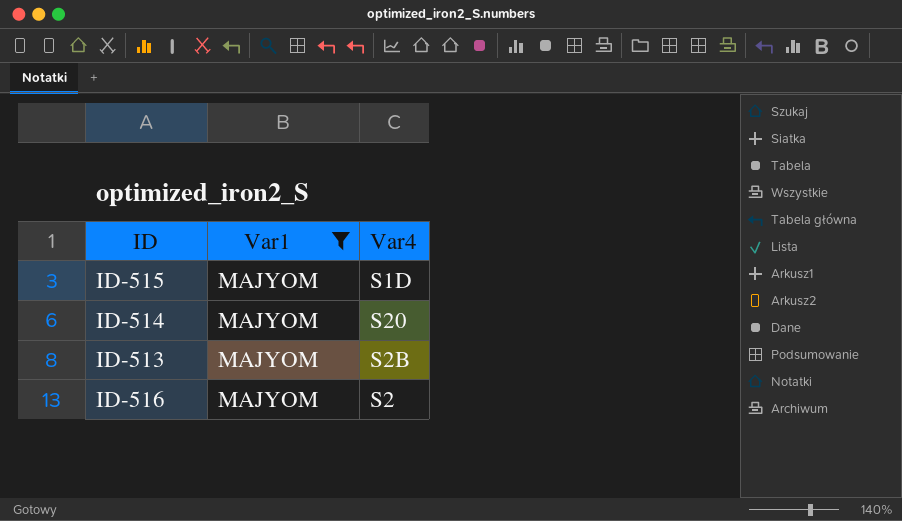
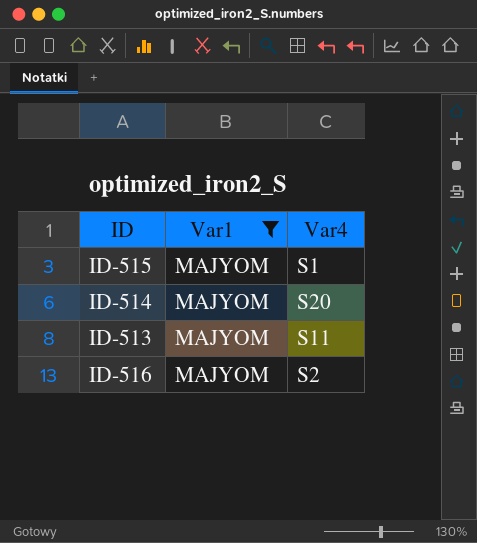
ID-515 | Var4: S1D -> S1
ID-513 | Var4: S2B -> S11

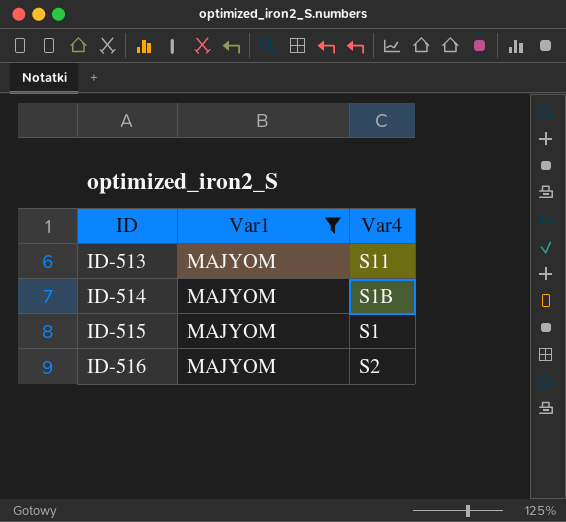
row order: none -> ID ascending
ID-514 | Var4: S20 -> S1B

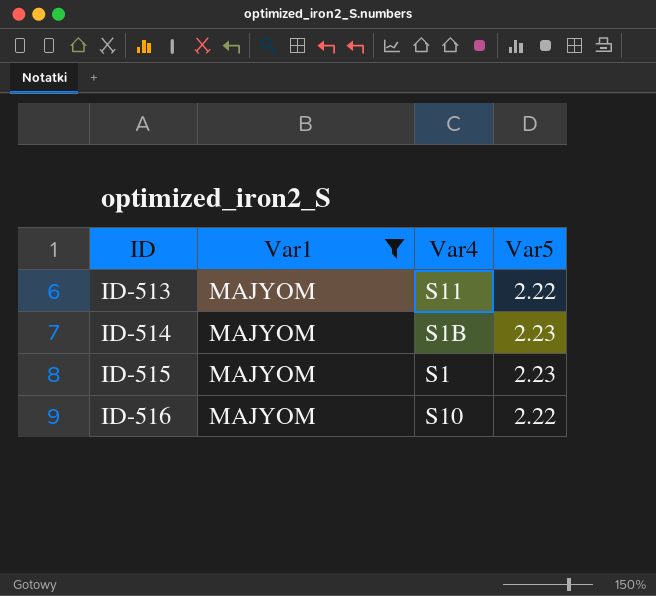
column Var5 | position: none -> 4
ID-516 | Var4: S2 -> S10

